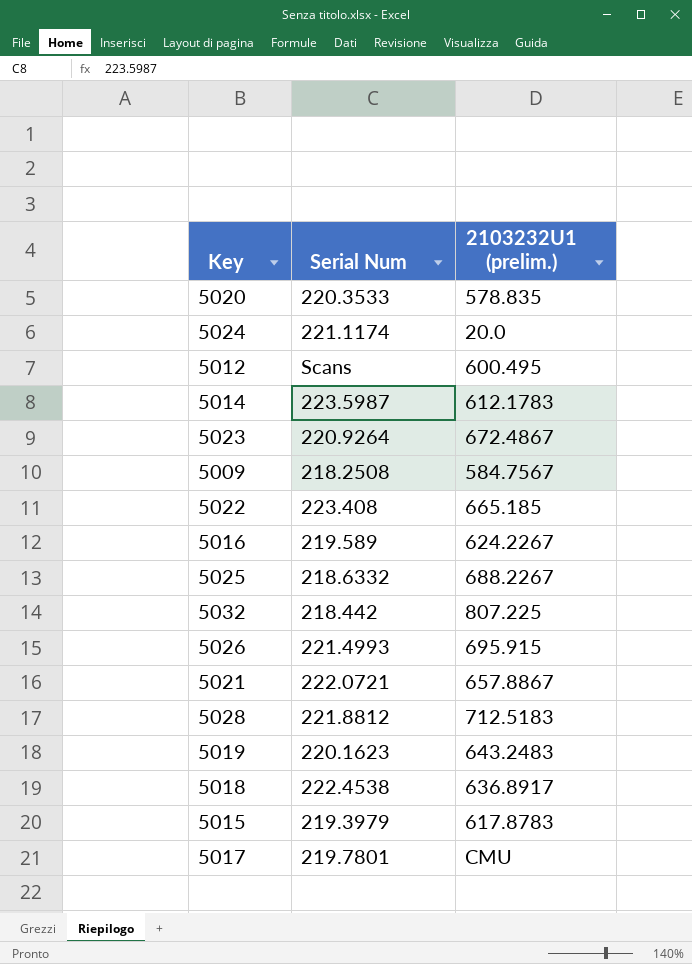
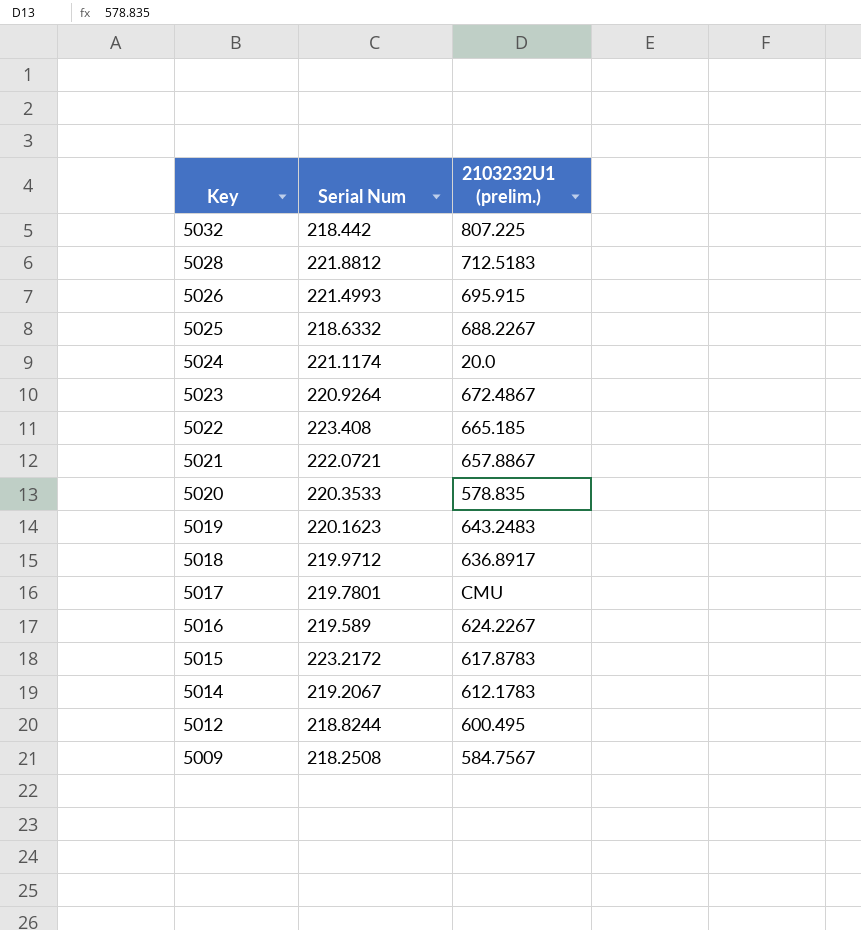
row order: none -> Key descending
5018 | Serial Num: 222.4538 -> 219.9712
5015 | Serial Num: 219.3979 -> 223.2172
5014 | Serial Num: 223.5987 -> 219.2067
5012 | Serial Num: Scans -> 218.8244

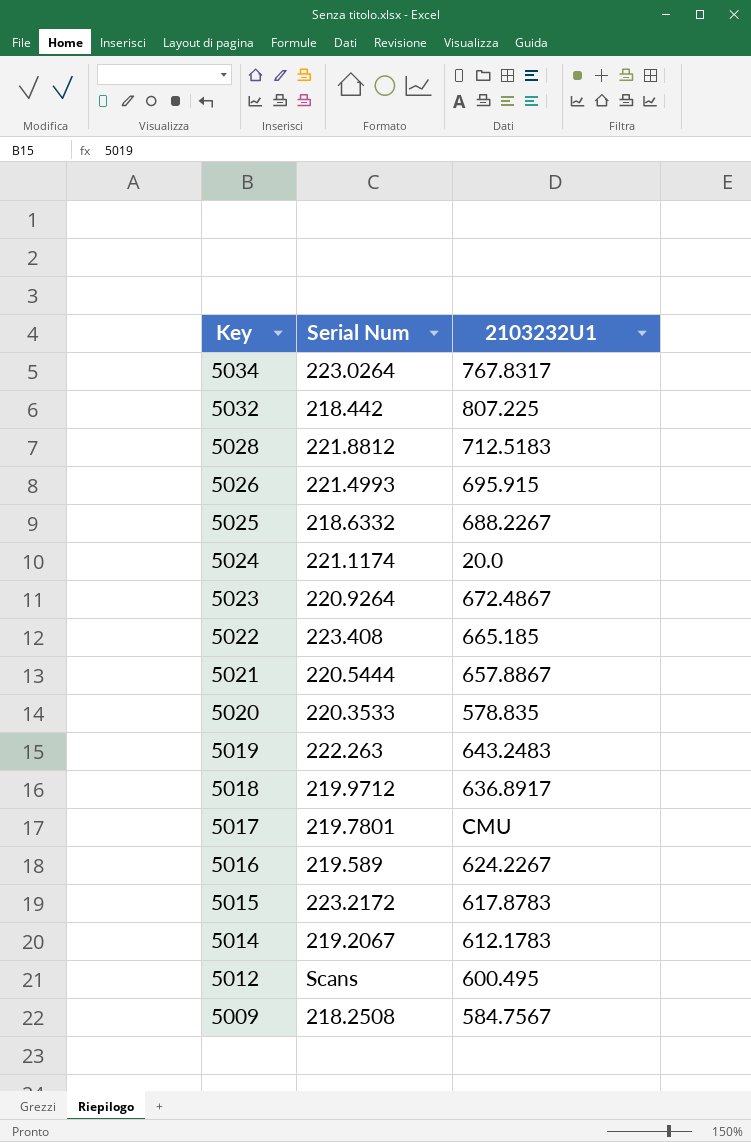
column name: 2103232U1 (prelim.) -> 2103232U1
row 5034: none -> 223.0264 | 767.8317
5021 | Serial Num: 222.0721 -> 220.5444
5019 | Serial Num: 220.1623 -> 222.263
5012 | Serial Num: 218.8244 -> Scans

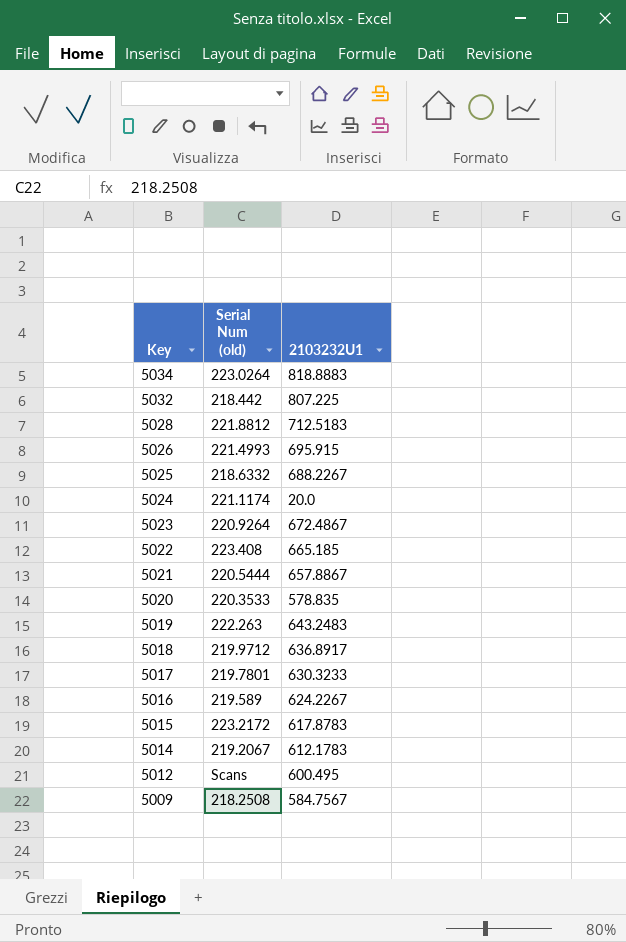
column name: Serial Num -> Serial Num (old)
5034 | 2103232U1: 767.8317 -> 818.8883
5017 | 2103232U1: CMU -> 630.3233

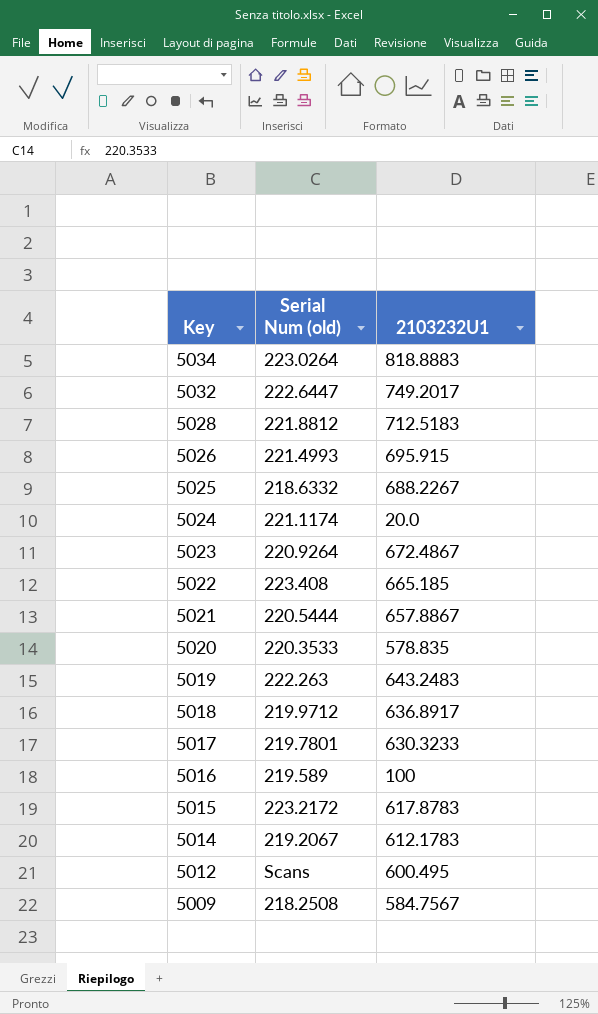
5032 | Serial Num (old): 218.442 -> 222.6447
5032 | 2103232U1: 807.225 -> 749.2017
5016 | 2103232U1: 624.2267 -> 100

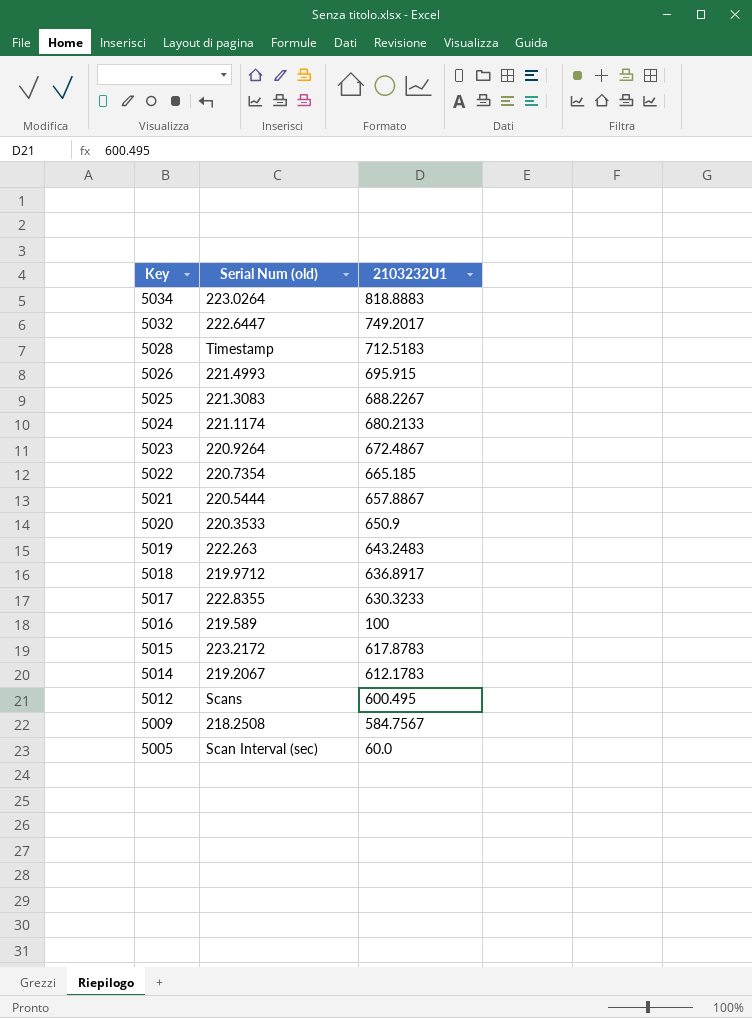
5028 | Serial Num (old): 221.8812 -> Timestamp
5025 | Serial Num (old): 218.6332 -> 221.3083
5024 | 2103232U1: 20.0 -> 680.2133
5022 | Serial Num (old): 223.408 -> 220.7354
5020 | 2103232U1: 578.835 -> 650.9
5017 | Serial Num (old): 219.7801 -> 222.8355
row 5005: none -> Scan Interval (sec) | 60.0

